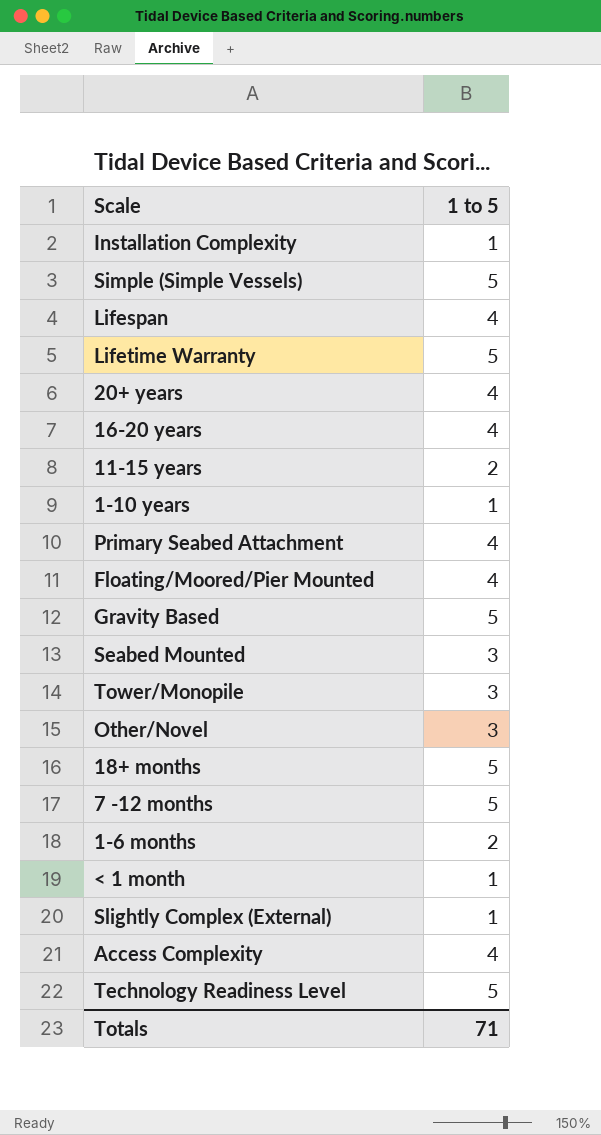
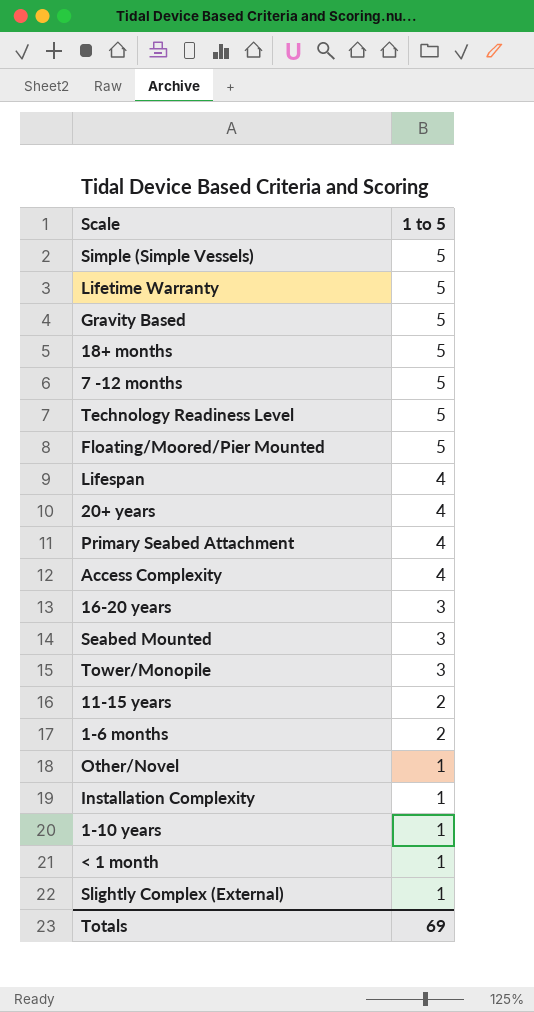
row order: none -> 1 to 5 descending
Floating/Moored/Pier Mounted | 1 to 5: 4 -> 5
16-20 years | 1 to 5: 4 -> 3
Other/Novel | 1 to 5: 3 -> 1
Totals | 1 to 5: 71 -> 69

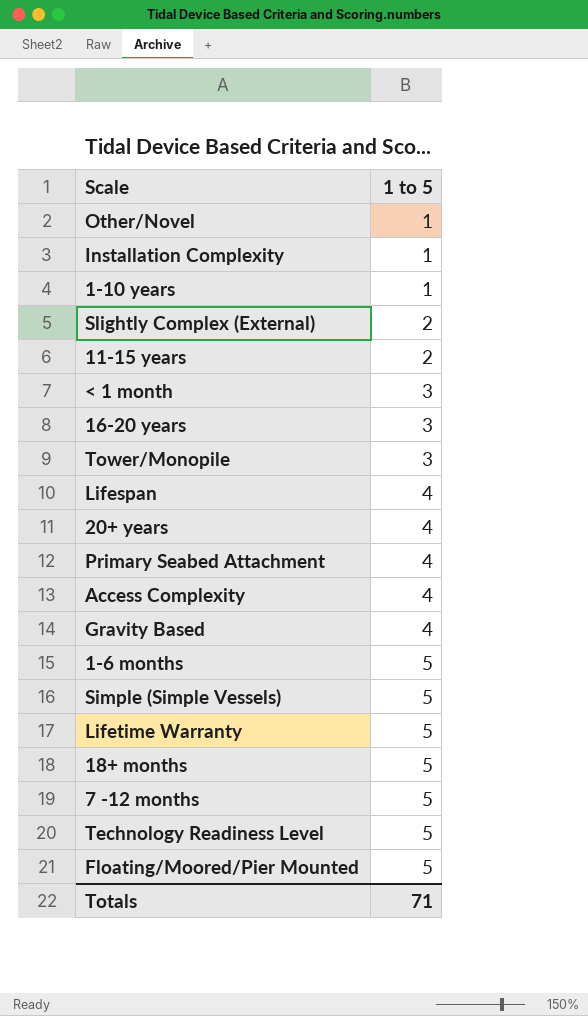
row order: 1 to 5 descending -> 1 to 5 ascending
row Seabed Mounted: 3 -> none
Slightly Complex (External) | 1 to 5: 1 -> 2
< 1 month | 1 to 5: 1 -> 3
Gravity Based | 1 to 5: 5 -> 4
1-6 months | 1 to 5: 2 -> 5
Totals | 1 to 5: 69 -> 71

